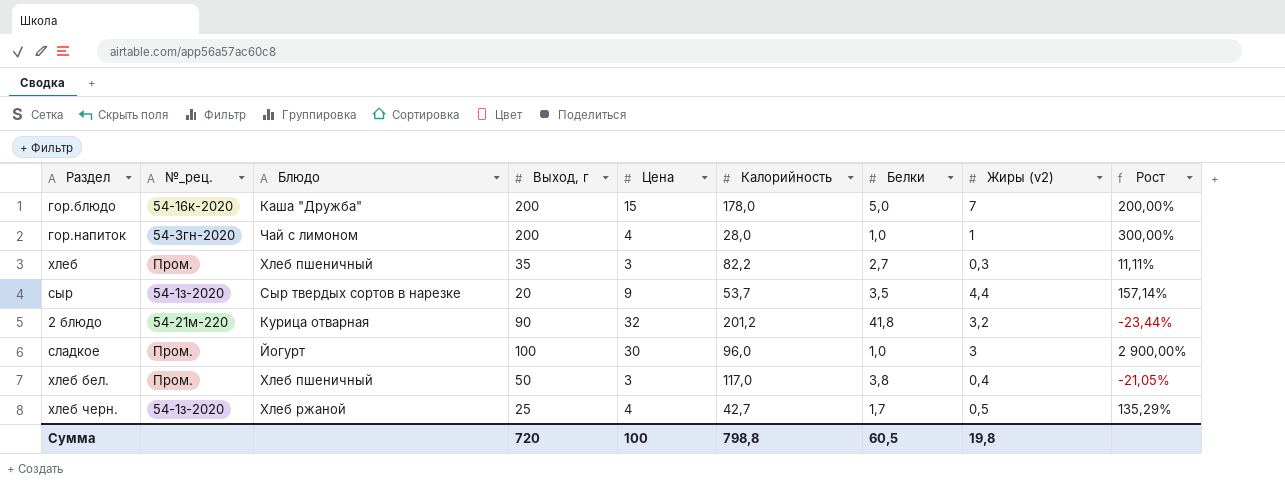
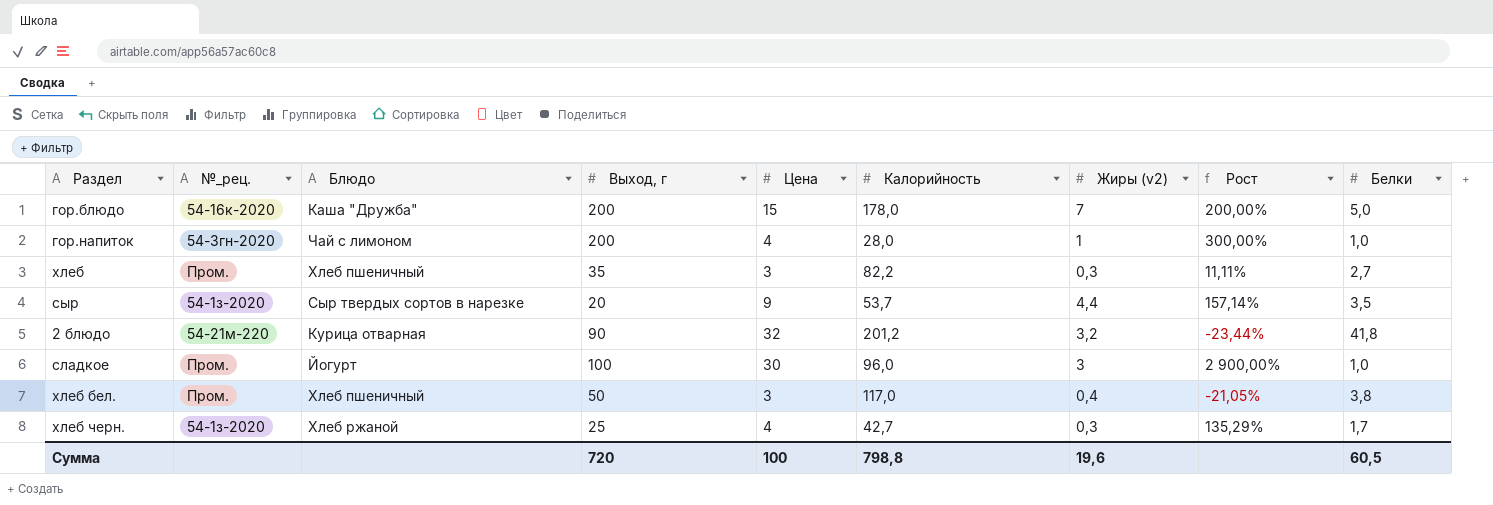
column Белки | position: 7 -> 9
хлеб черн. | Жиры (v2): 0,5 -> 0,3
Сумма | Жиры (v2): 19,8 -> 19,6

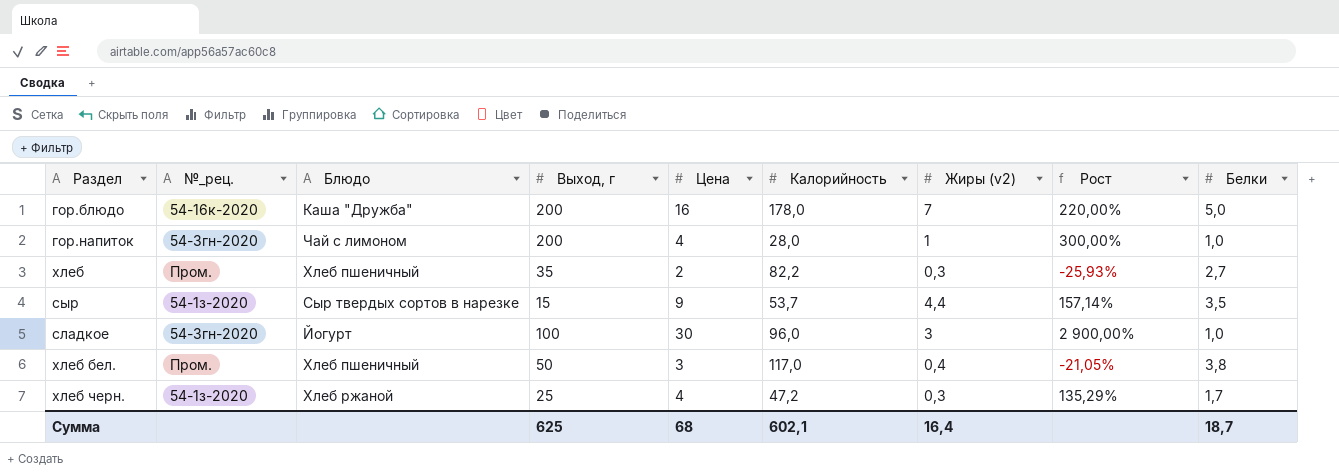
row 2 блюдо: 54-21м-220 | Курица отварная | 90 | 32 | 201,2 | 3,2 | -23,44% | 41,8 -> none
гор.блюдо | Цена: 15 -> 16
гор.блюдо | Рост: 200,00% -> 220,00%
хлеб | Цена: 3 -> 2
хлеб | Рост: 11,11% -> -25,93%
сыр | Выход, г: 20 -> 15
сладкое | №_рец.: Пром. -> 54-3гн-2020
хлеб черн. | Калорийность: 42,7 -> 47,2
Сумма | Выход, г: 720 -> 625
Сумма | Цена: 100 -> 68
Сумма | Калорийность: 798,8 -> 602,1
Сумма | Жиры (v2): 19,6 -> 16,4
Сумма | Белки: 60,5 -> 18,7

